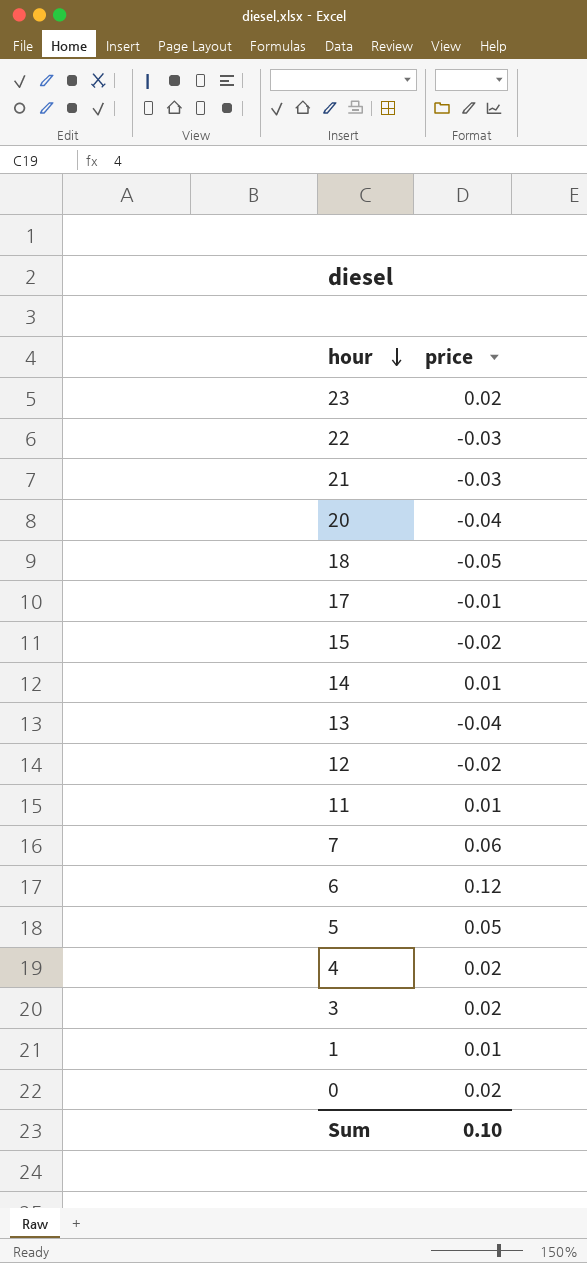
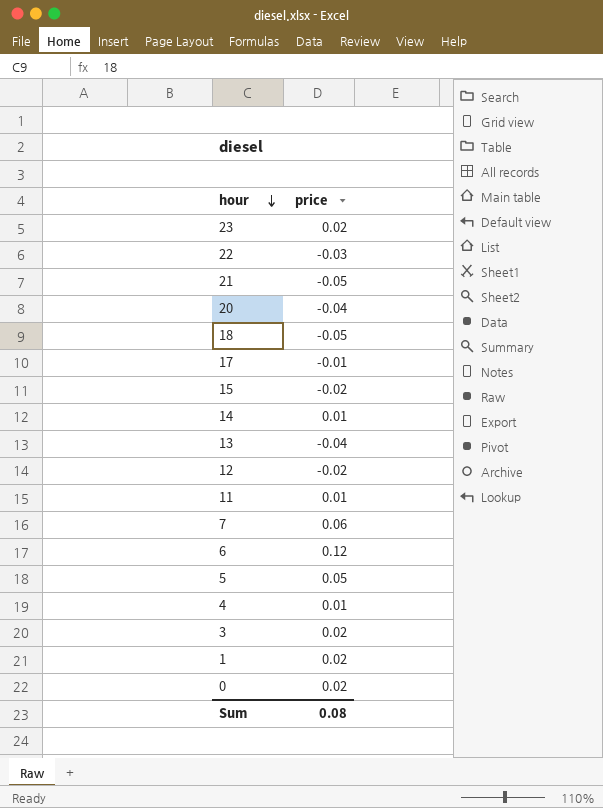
21 | price: -0.03 -> -0.05
4 | price: 0.02 -> 0.01
1 | price: 0.01 -> 0.02
Sum | price: 0.10 -> 0.08

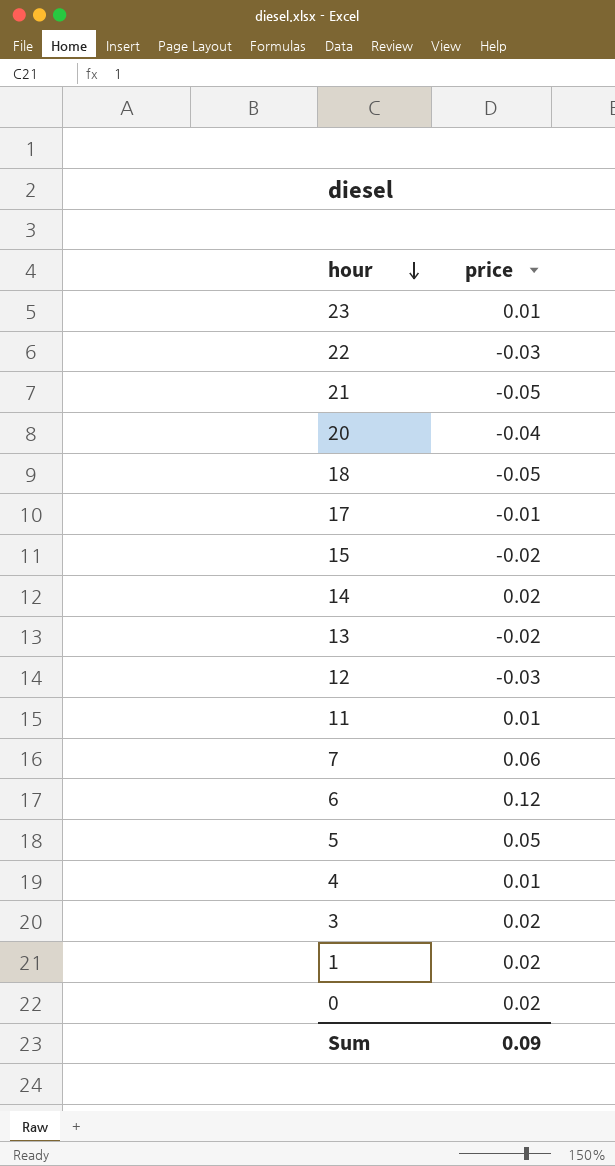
23 | price: 0.02 -> 0.01
14 | price: 0.01 -> 0.02
13 | price: -0.04 -> -0.02
12 | price: -0.02 -> -0.03
Sum | price: 0.08 -> 0.09

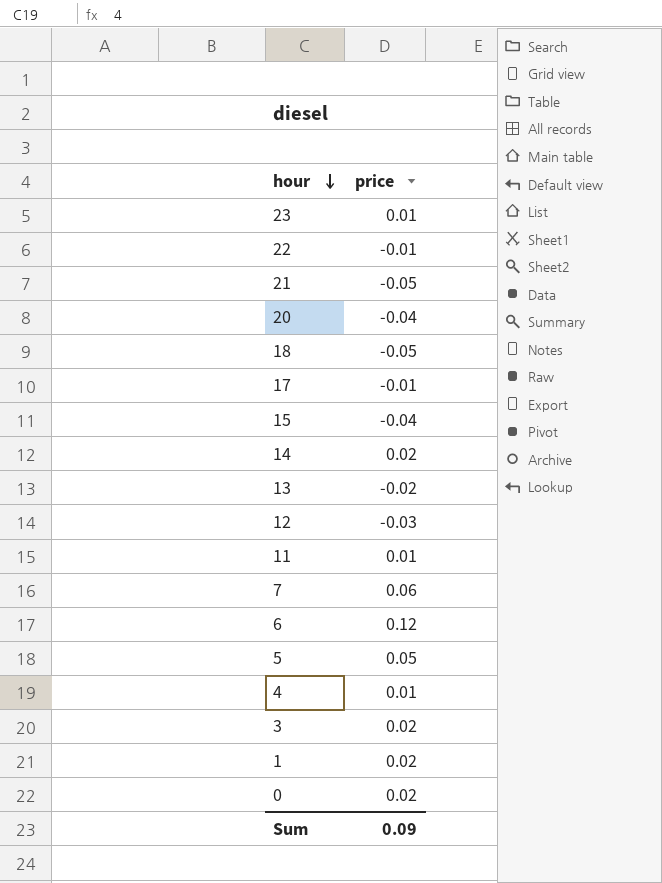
22 | price: -0.03 -> -0.01
15 | price: -0.02 -> -0.04

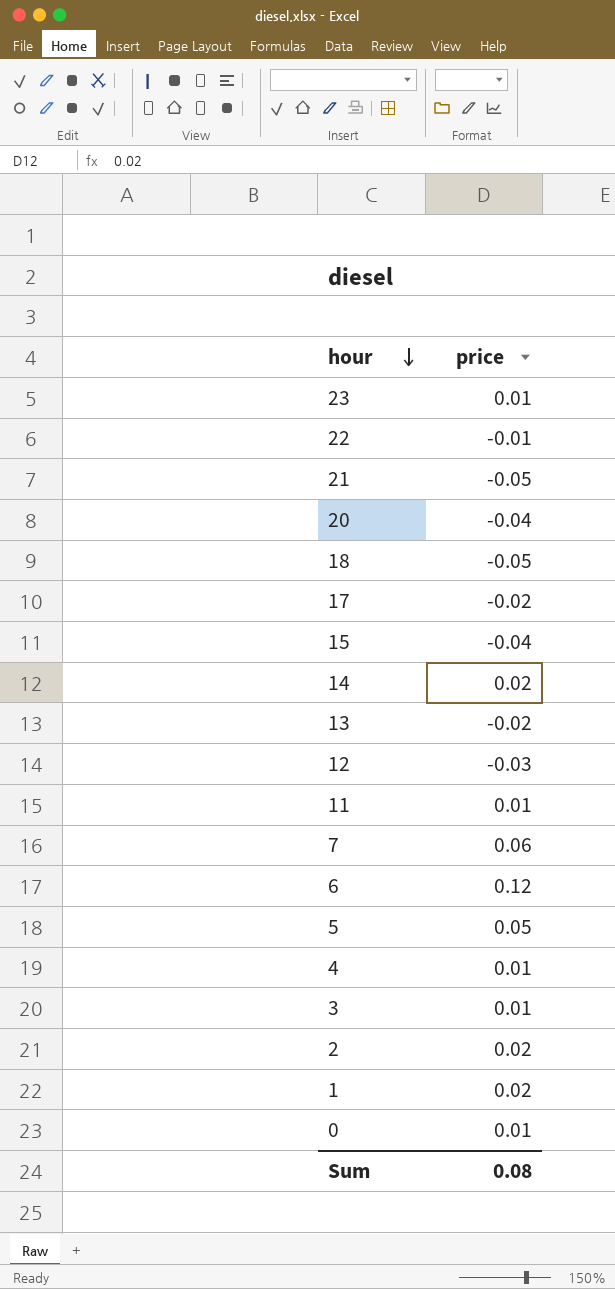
17 | price: -0.01 -> -0.02
3 | price: 0.02 -> 0.01
row 2: none -> 0.02
0 | price: 0.02 -> 0.01
Sum | price: 0.09 -> 0.08

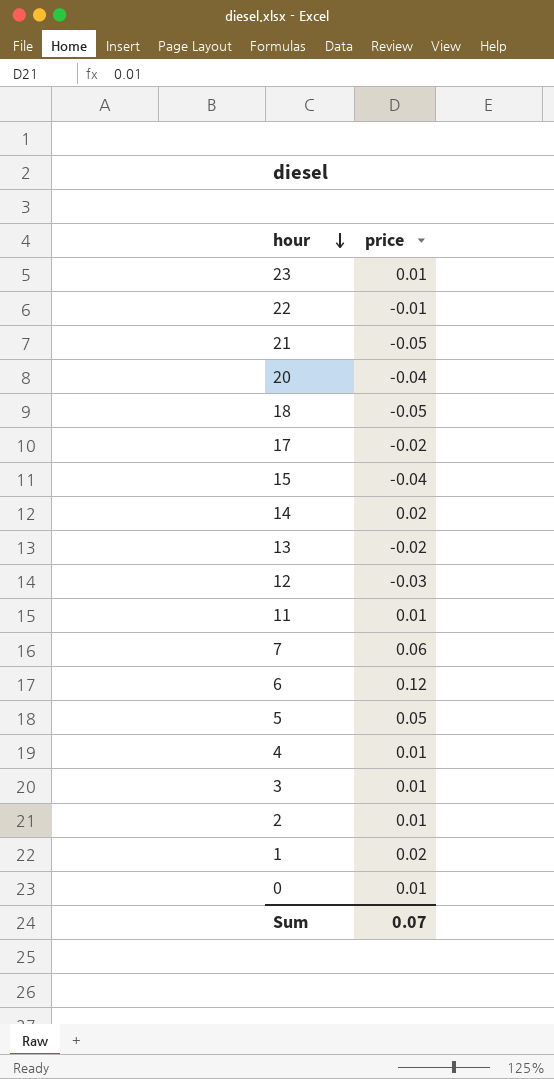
2 | price: 0.02 -> 0.01
Sum | price: 0.08 -> 0.07

